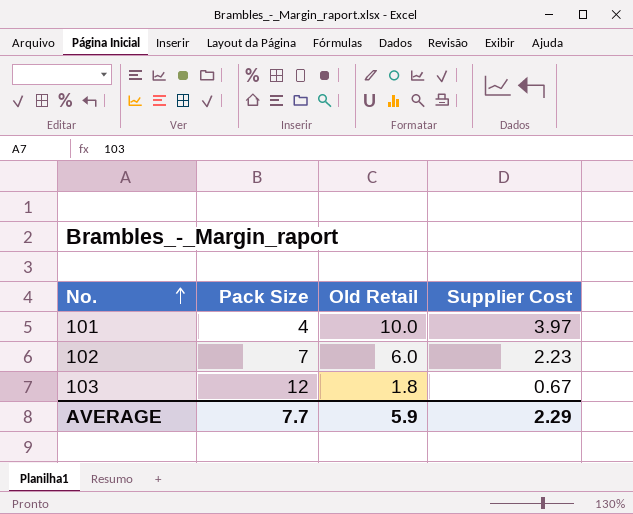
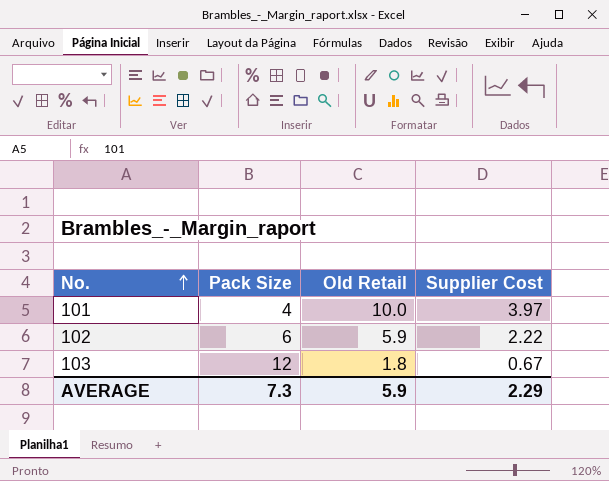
102 | Pack Size: 7 -> 6
102 | Old Retail: 6.0 -> 5.9
102 | Supplier Cost: 2.23 -> 2.22
AVERAGE | Pack Size: 7.7 -> 7.3

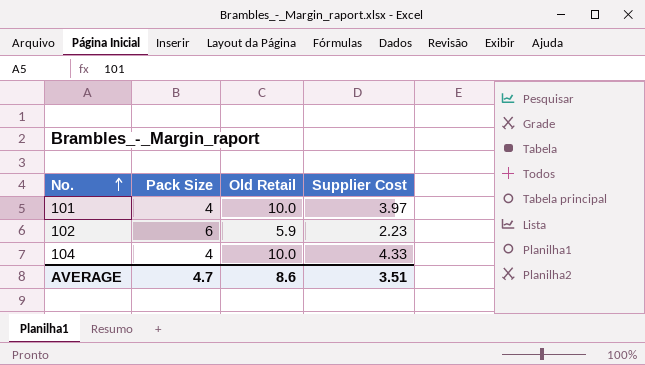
row 103: 12 | 1.8 | 0.67 -> none
102 | Supplier Cost: 2.22 -> 2.23
row 104: none -> 4 | 10.0 | 4.33
AVERAGE | Pack Size: 7.3 -> 4.7
AVERAGE | Old Retail: 5.9 -> 8.6
AVERAGE | Supplier Cost: 2.29 -> 3.51

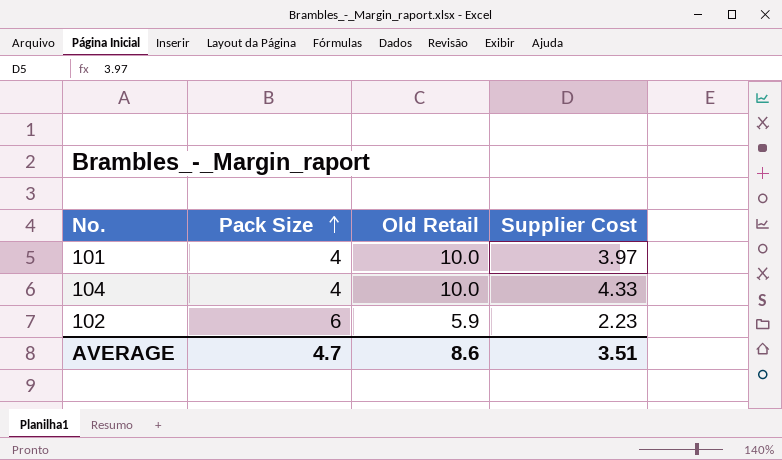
row order: No. ascending -> Pack Size ascending

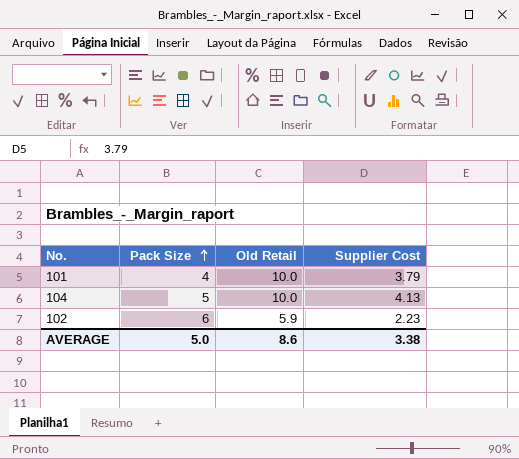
101 | Supplier Cost: 3.97 -> 3.79
104 | Pack Size: 4 -> 5
104 | Supplier Cost: 4.33 -> 4.13
AVERAGE | Pack Size: 4.7 -> 5.0
AVERAGE | Supplier Cost: 3.51 -> 3.38

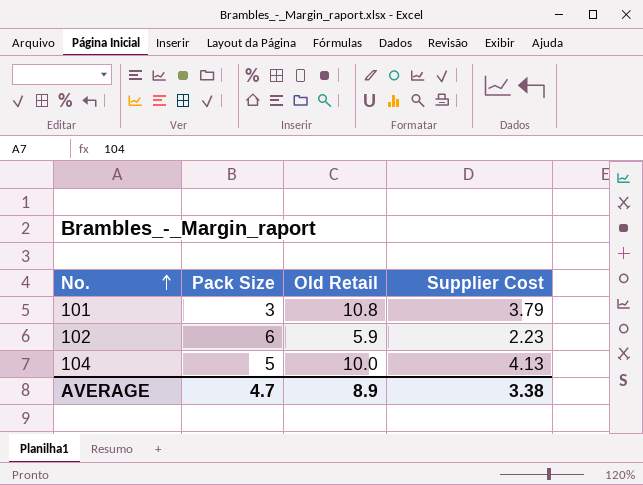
row order: Pack Size ascending -> No. ascending
101 | Pack Size: 4 -> 3
101 | Old Retail: 10.0 -> 10.8
AVERAGE | Pack Size: 5.0 -> 4.7
AVERAGE | Old Retail: 8.6 -> 8.9

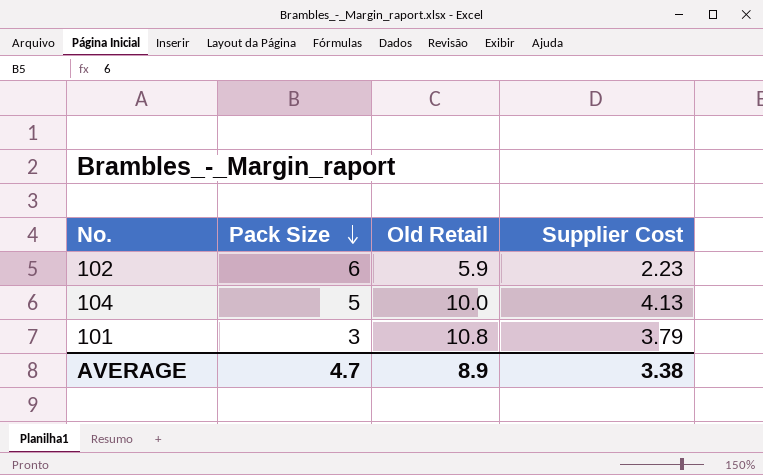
row order: No. ascending -> Pack Size descending

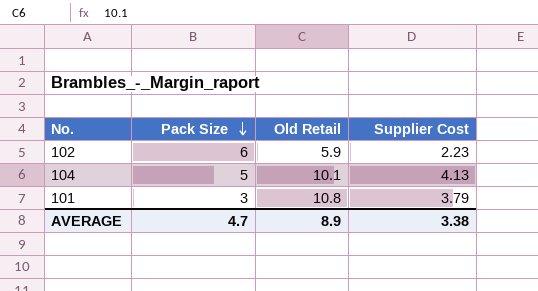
104 | Old Retail: 10.0 -> 10.1

